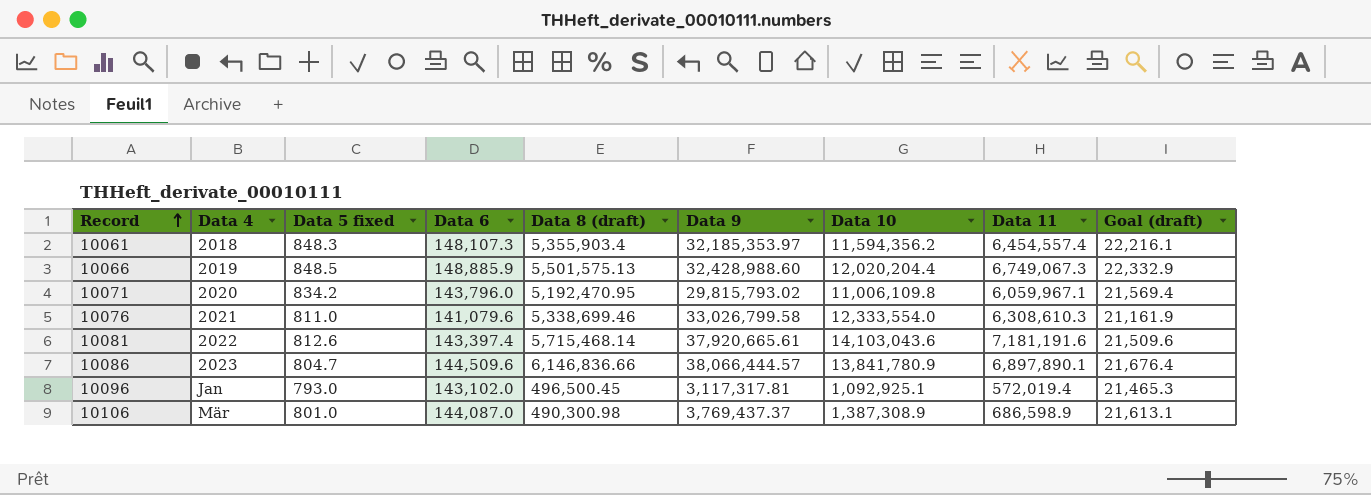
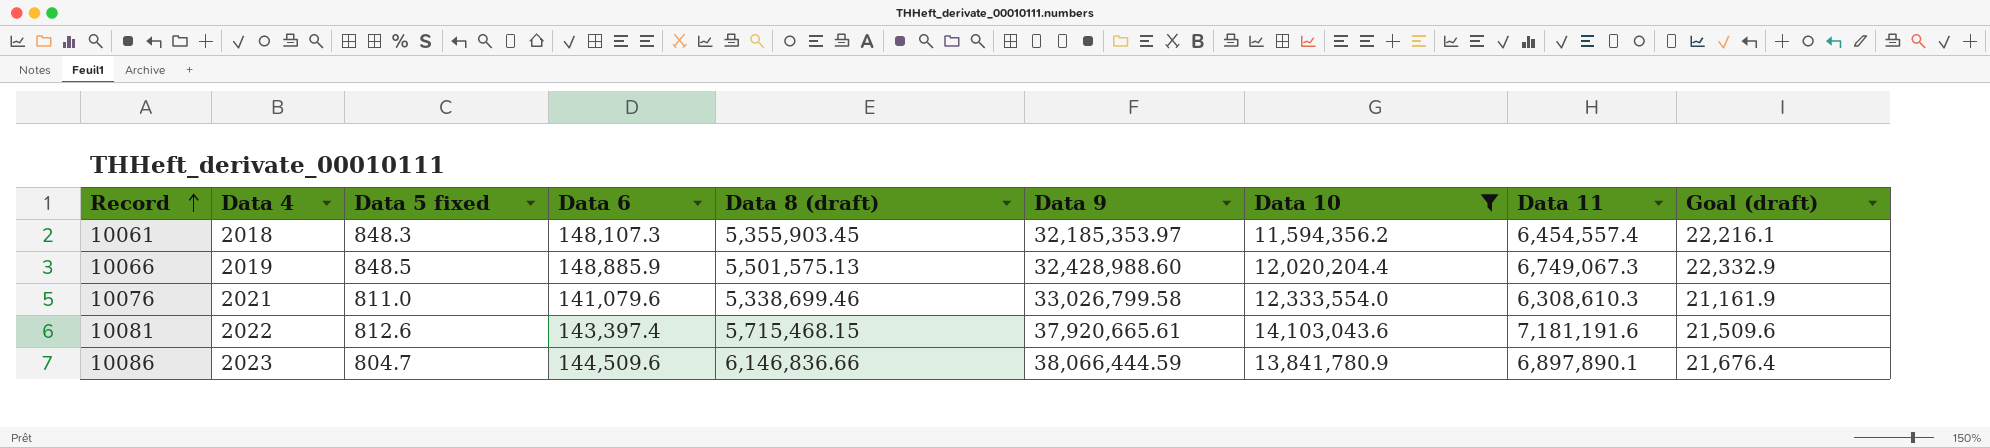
filter: none -> Data 10 >= 11,594,356.2
10061 | Data 8 (draft): 5,355,903.4 -> 5,355,903.45
10081 | Data 8 (draft): 5,715,468.14 -> 5,715,468.15
10086 | Data 9: 38,066,444.57 -> 38,066,444.59

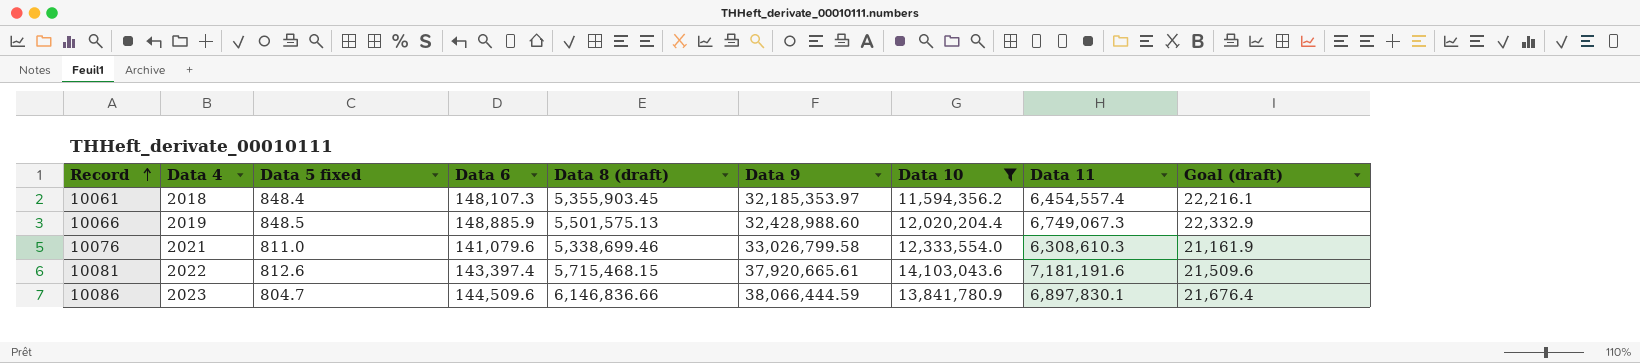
10061 | Data 5 fixed: 848.3 -> 848.4
10086 | Data 11: 6,897,890.1 -> 6,897,830.1

